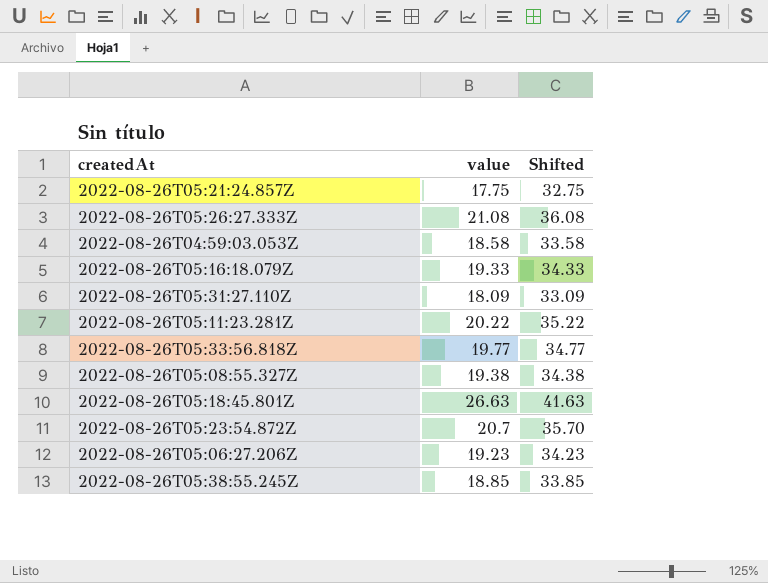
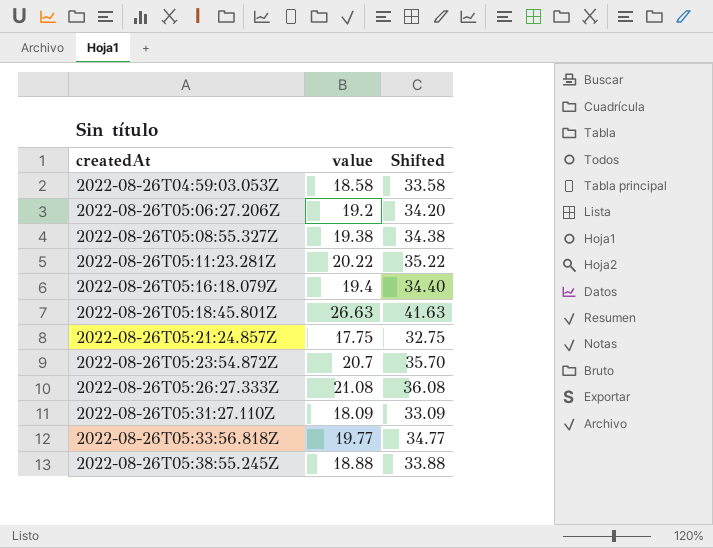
row order: none -> createdAt ascending
2022-08-26T05:06:27.206Z | value: 19.23 -> 19.2
2022-08-26T05:06:27.206Z | Shifted: 34.23 -> 34.20
2022-08-26T05:16:18.079Z | value: 19.33 -> 19.4
2022-08-26T05:16:18.079Z | Shifted: 34.33 -> 34.40
2022-08-26T05:38:55.245Z | value: 18.85 -> 18.88
2022-08-26T05:38:55.245Z | Shifted: 33.85 -> 33.88

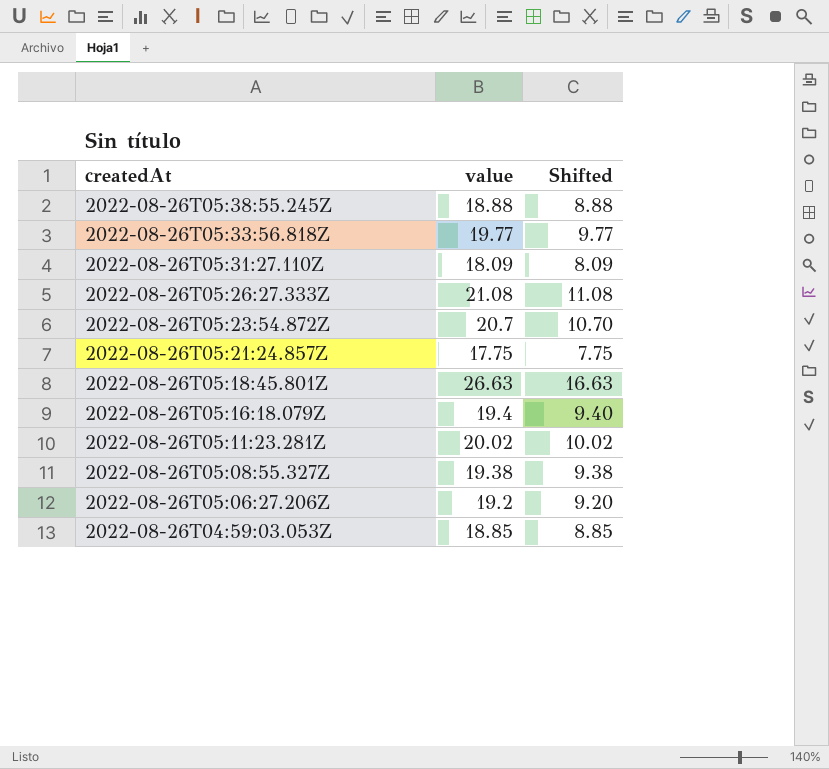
row order: createdAt ascending -> createdAt descending
column Shifted | formula: [value] + 15 -> [value] - 10
2022-08-26T05:11:23.281Z | value: 20.22 -> 20.02
2022-08-26T04:59:03.053Z | value: 18.58 -> 18.85

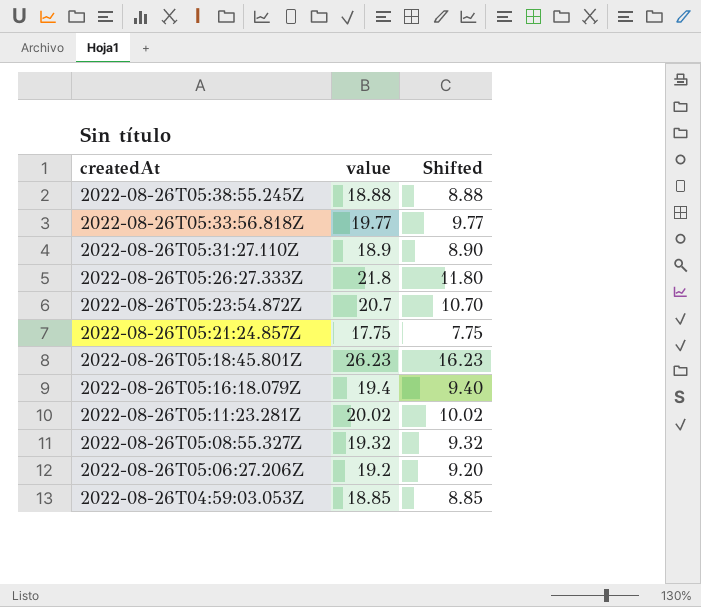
2022-08-26T05:31:27.110Z | value: 18.09 -> 18.9
2022-08-26T05:31:27.110Z | Shifted: 8.09 -> 8.90
2022-08-26T05:26:27.333Z | value: 21.08 -> 21.8
2022-08-26T05:26:27.333Z | Shifted: 11.08 -> 11.80
2022-08-26T05:18:45.801Z | value: 26.63 -> 26.23
2022-08-26T05:18:45.801Z | Shifted: 16.63 -> 16.23
2022-08-26T05:08:55.327Z | value: 19.38 -> 19.32
2022-08-26T05:08:55.327Z | Shifted: 9.38 -> 9.32

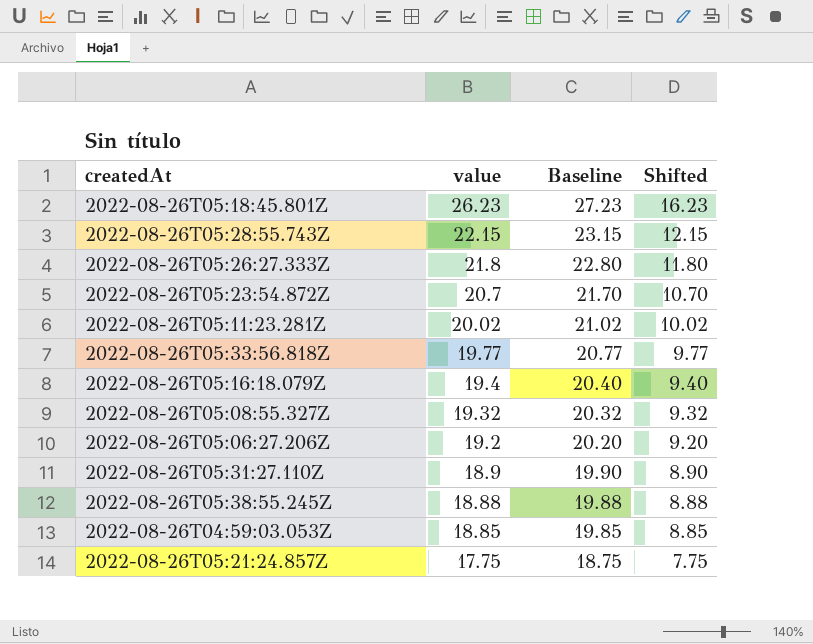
row order: createdAt descending -> value descending
column Baseline | formula: none -> [value] + 1
row 2022-08-26T05:28:55.743Z: none -> 22.15 | 23.15 | 12.15

